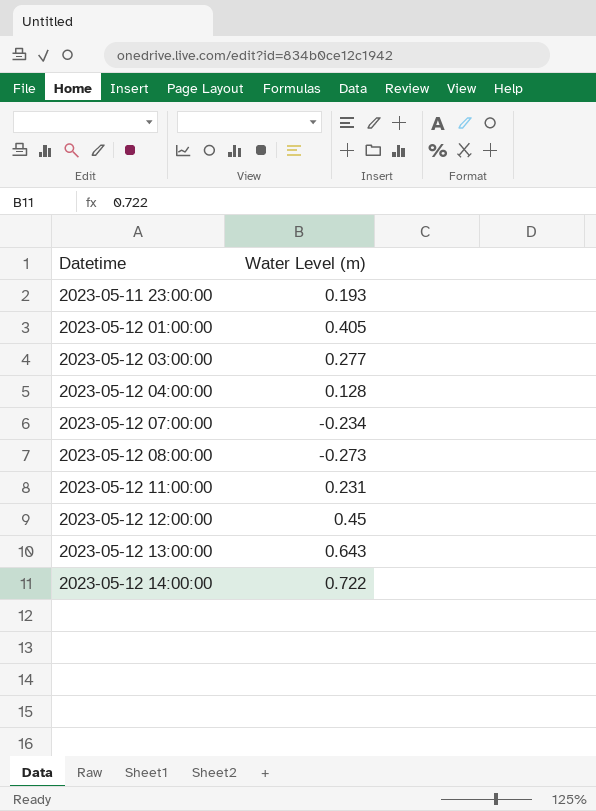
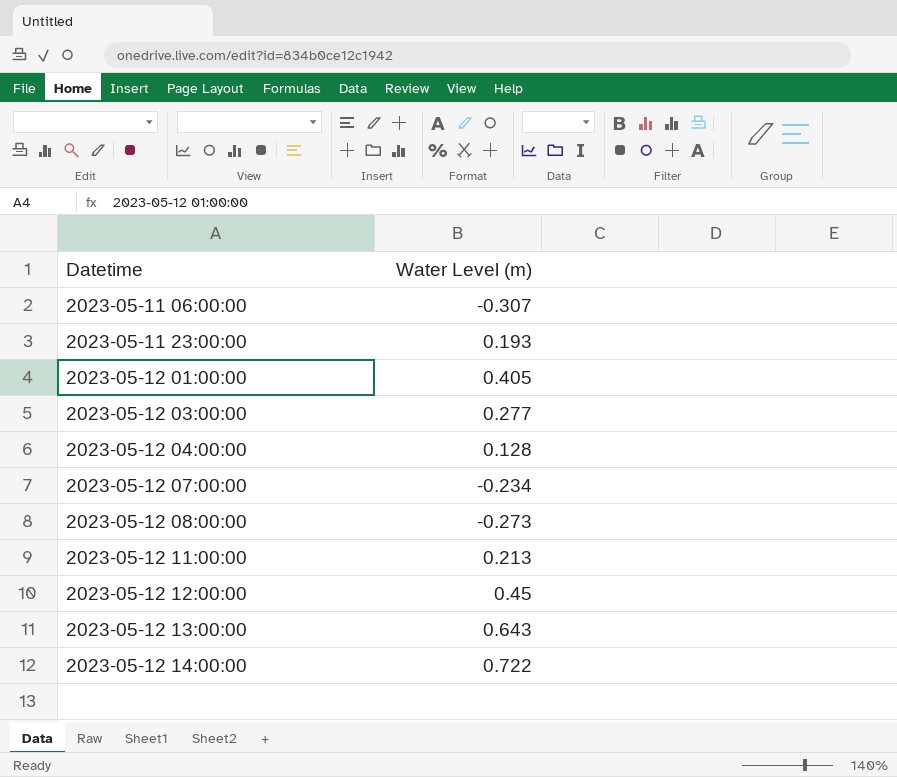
row 2023-05-11 06:00:00: none -> -0.307
2023-05-12 11:00:00 | Water Level (m): 0.231 -> 0.213

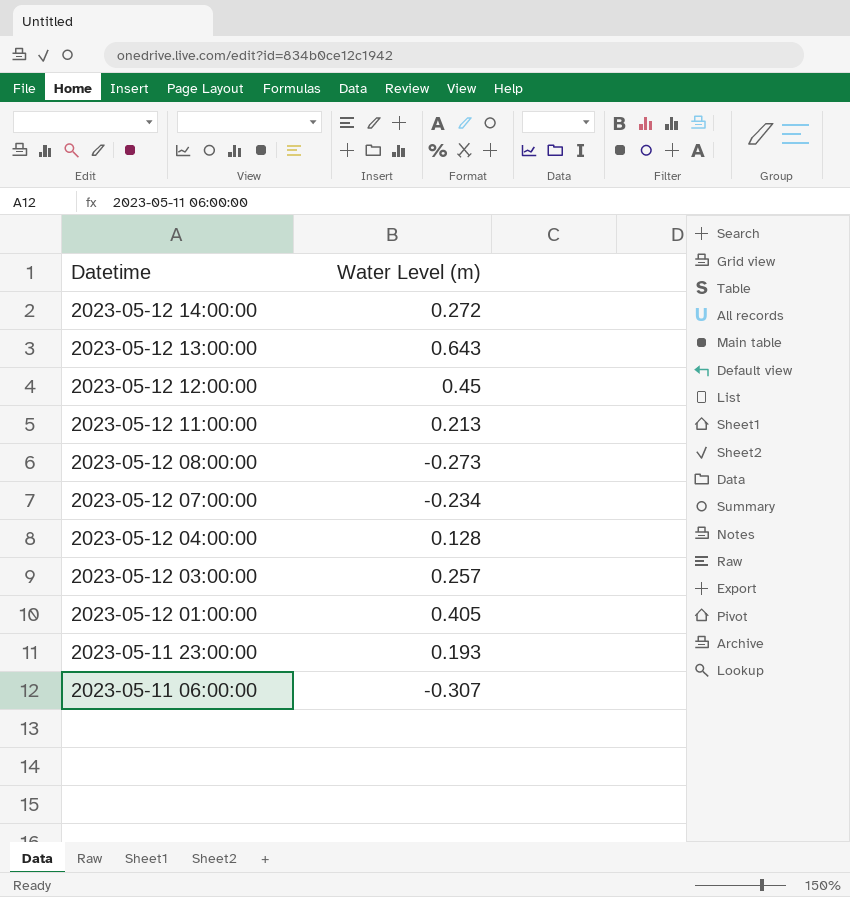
row order: Datetime ascending -> Datetime descending
2023-05-12 14:00:00 | Water Level (m): 0.722 -> 0.272
2023-05-12 03:00:00 | Water Level (m): 0.277 -> 0.257

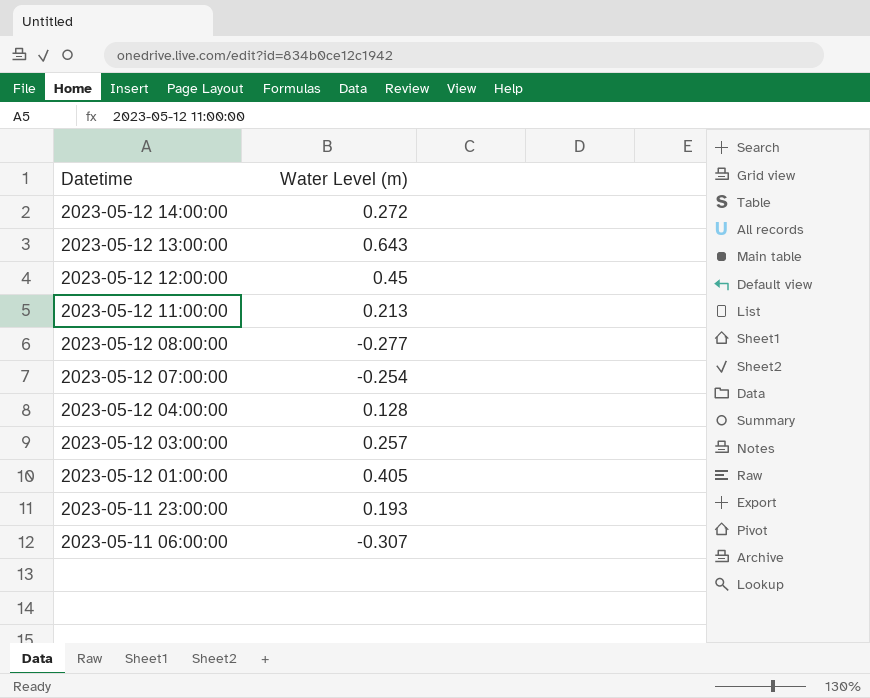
2023-05-12 08:00:00 | Water Level (m): -0.273 -> -0.277
2023-05-12 07:00:00 | Water Level (m): -0.234 -> -0.254

